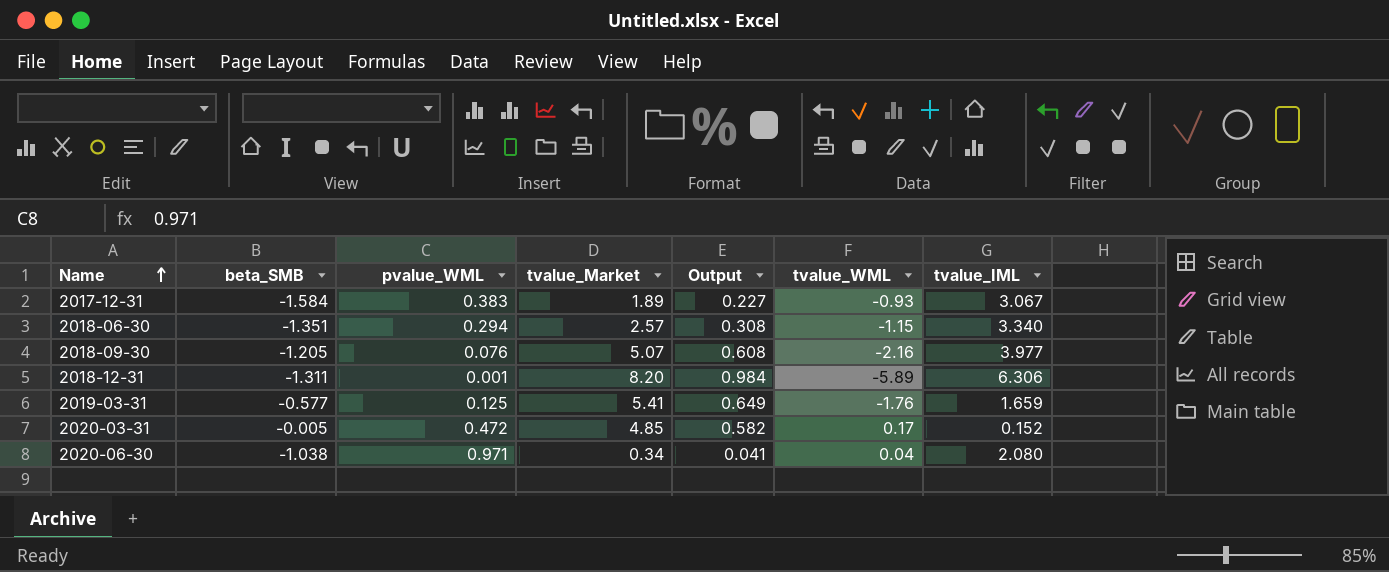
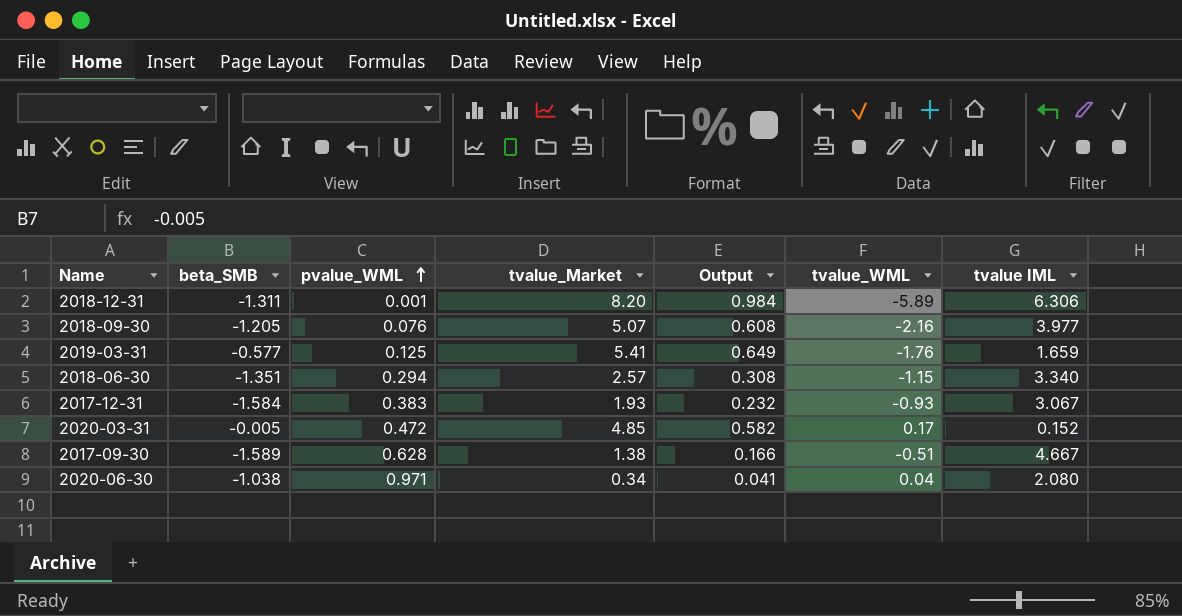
row order: Name ascending -> pvalue_WML ascending
column name: tvalue_IML -> tvalue IML
2017-12-31 | tvalue_Market: 1.89 -> 1.93
2017-12-31 | Output: 0.227 -> 0.232
row 2017-09-30: none -> -1.589 | 0.628 | 1.38 | 0.166 | -0.51 | 4.667

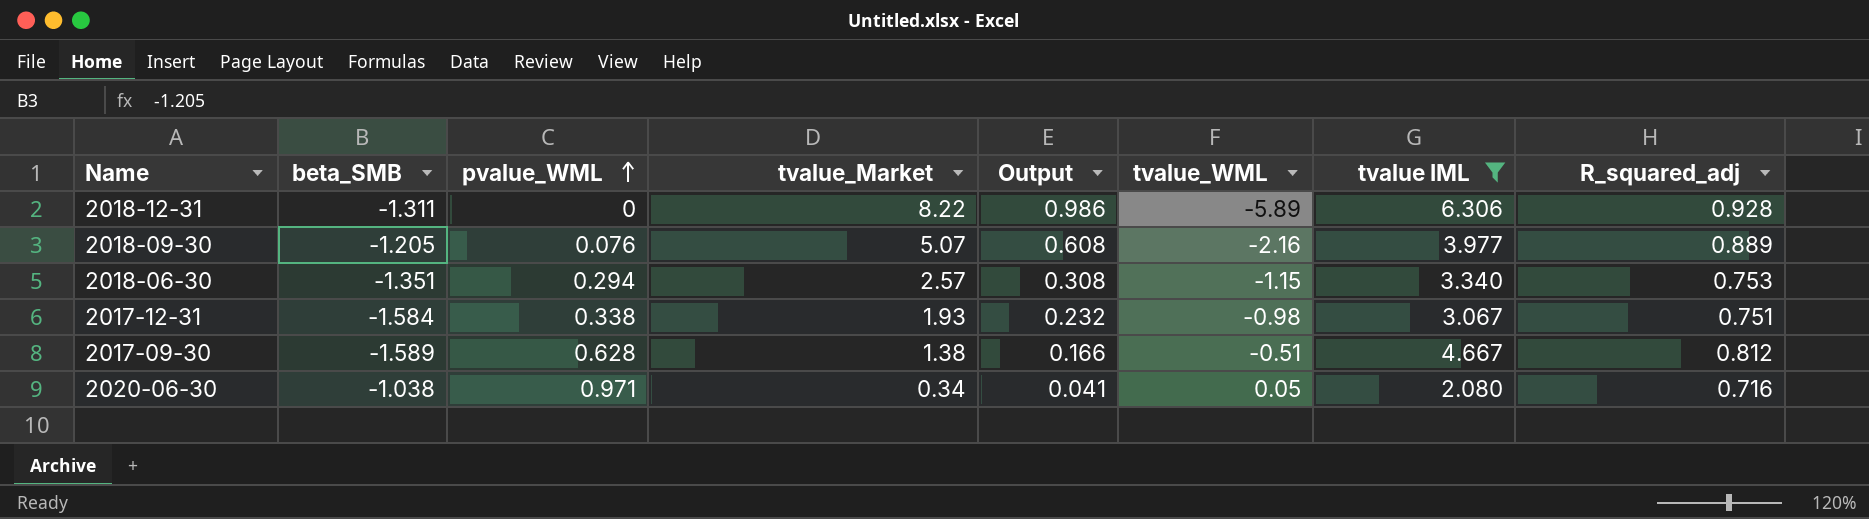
filter: none -> tvalue IML >= 2.080
column R_squared_adj | position: none -> 8
2018-12-31 | pvalue_WML: 0.001 -> 0
2018-12-31 | tvalue_Market: 8.20 -> 8.22
2018-12-31 | Output: 0.984 -> 0.986
2017-12-31 | pvalue_WML: 0.383 -> 0.338
2017-12-31 | tvalue_WML: -0.93 -> -0.98
2020-06-30 | tvalue_WML: 0.04 -> 0.05

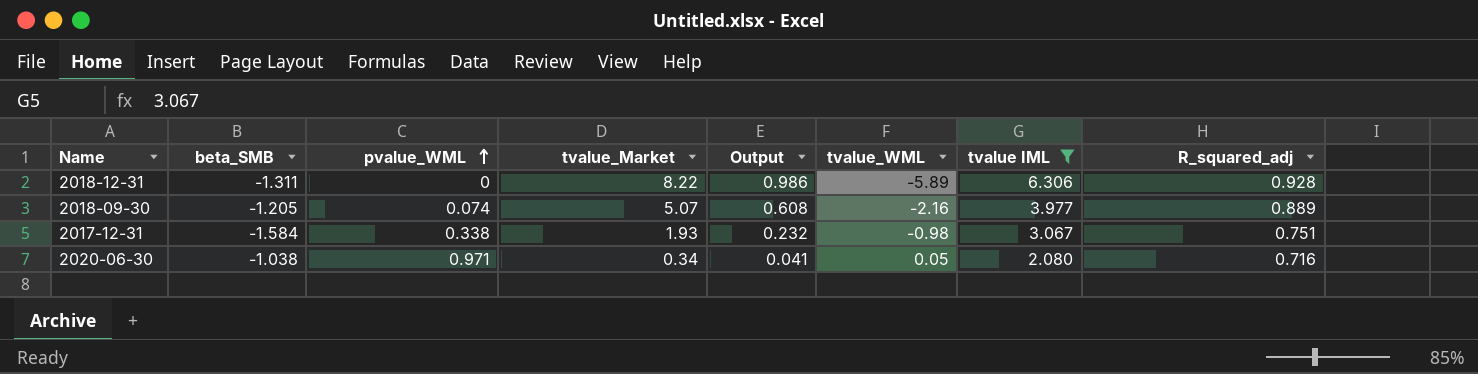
row 2018-06-30: -1.351 | 0.294 | 2.57 | 0.308 | -1.15 | 3.340 | 0.753 -> none
row 2017-09-30: -1.589 | 0.628 | 1.38 | 0.166 | -0.51 | 4.667 | 0.812 -> none
2018-09-30 | pvalue_WML: 0.076 -> 0.074

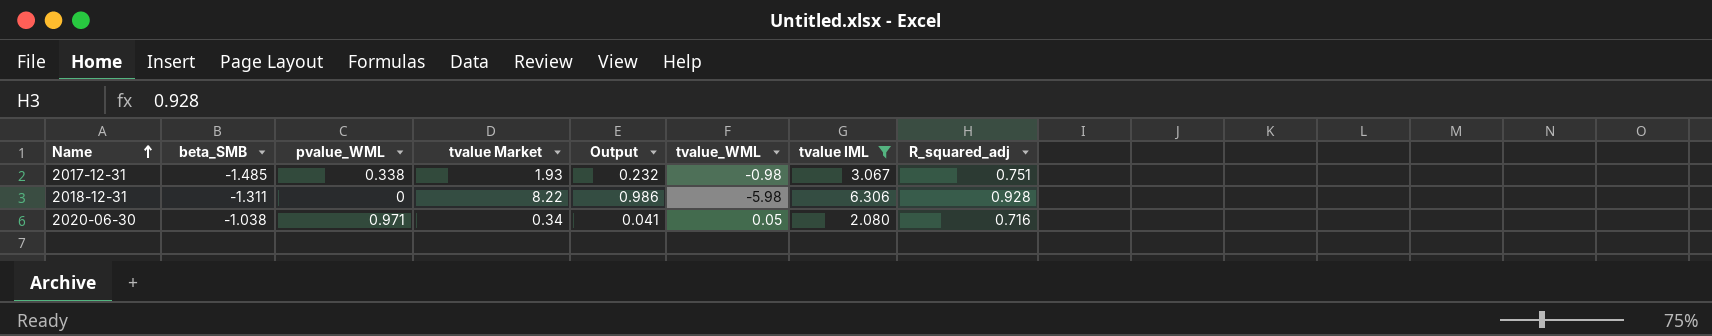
row order: pvalue_WML ascending -> Name ascending
column name: tvalue_Market -> tvalue Market
row 2018-09-30: -1.205 | 0.074 | 5.07 | 0.608 | -2.16 | 3.977 | 0.889 -> none
2017-12-31 | beta_SMB: -1.584 -> -1.485
2018-12-31 | tvalue_WML: -5.89 -> -5.98

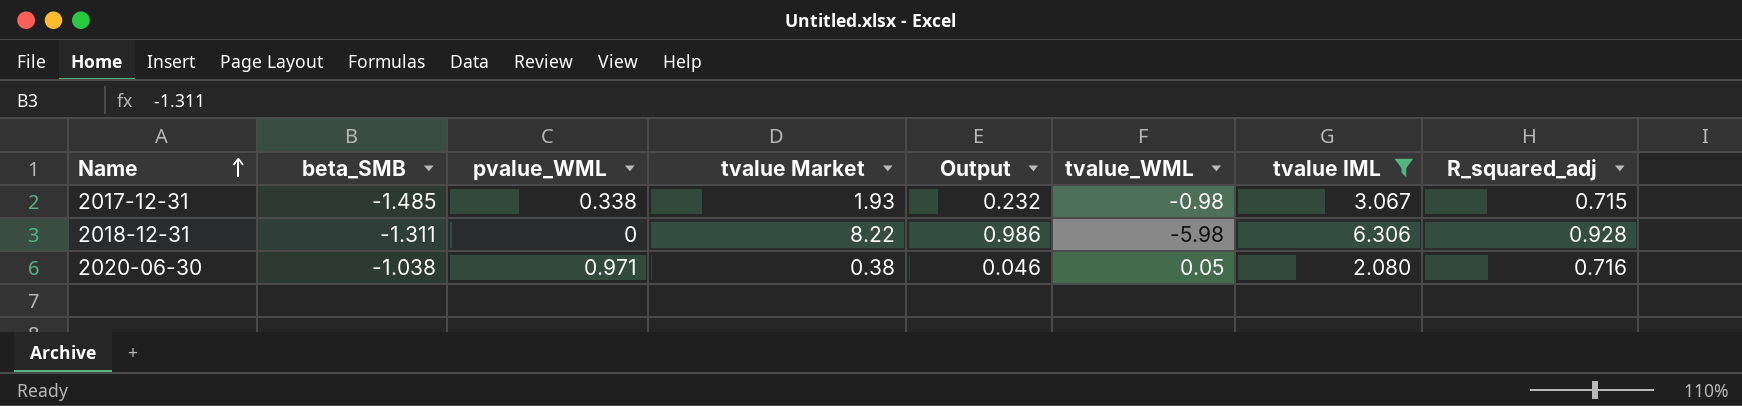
2017-12-31 | R_squared_adj: 0.751 -> 0.715
2020-06-30 | tvalue Market: 0.34 -> 0.38
2020-06-30 | Output: 0.041 -> 0.046

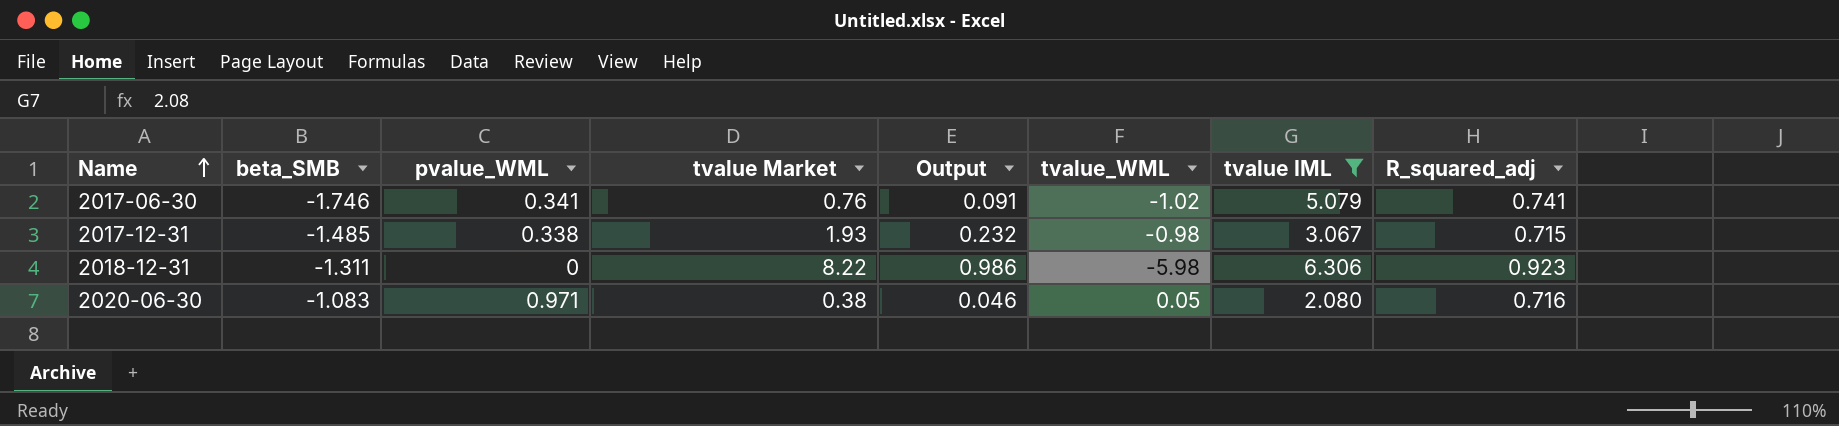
row 2017-06-30: none -> -1.746 | 0.341 | 0.76 | 0.091 | -1.02 | 5.079 | 0.741
2018-12-31 | R_squared_adj: 0.928 -> 0.923
2020-06-30 | beta_SMB: -1.038 -> -1.083

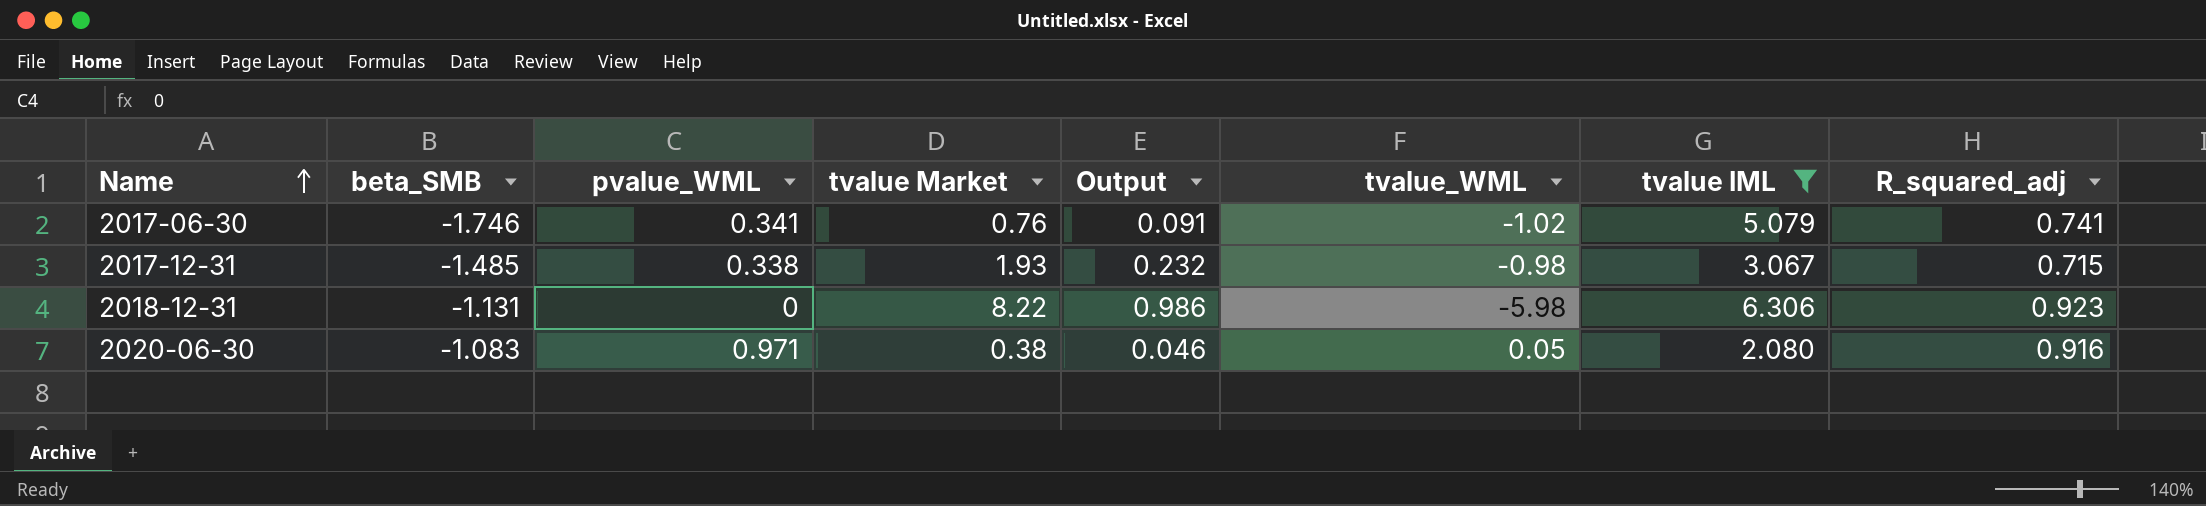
2018-12-31 | beta_SMB: -1.311 -> -1.131
2020-06-30 | R_squared_adj: 0.716 -> 0.916

